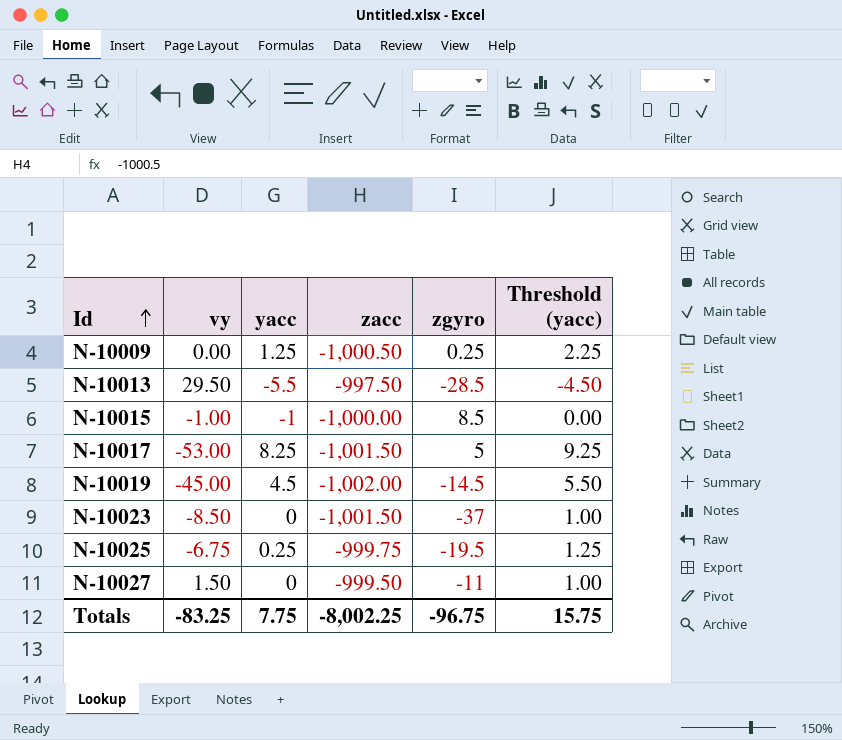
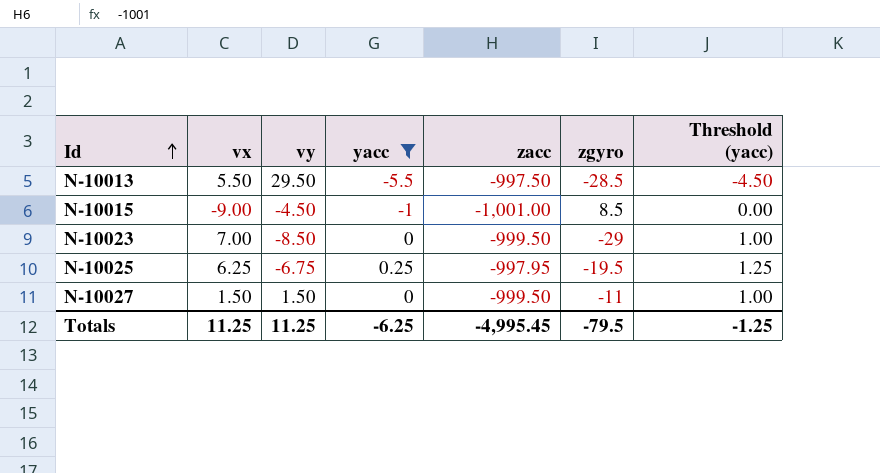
filter: none -> yacc <= 0.25
column vx | position: none -> 2
N-10015 | vy: -1.00 -> -4.50
N-10015 | zacc: -1,000.00 -> -1,001.00
N-10023 | zacc: -1,001.50 -> -999.50
N-10023 | zgyro: -37 -> -29
N-10025 | zacc: -999.75 -> -997.95
Totals | vy: -83.25 -> 11.25
Totals | yacc: 7.75 -> -6.25
Totals | zacc: -8,002.25 -> -4,995.45
Totals | zgyro: -96.75 -> -79.5
Totals | Threshold (yacc): 15.75 -> -1.25

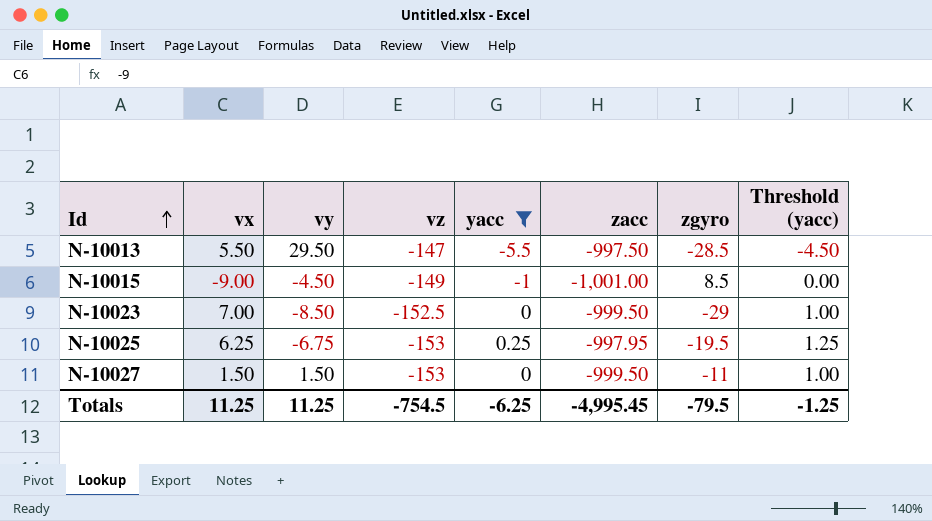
column vz | position: none -> 4

